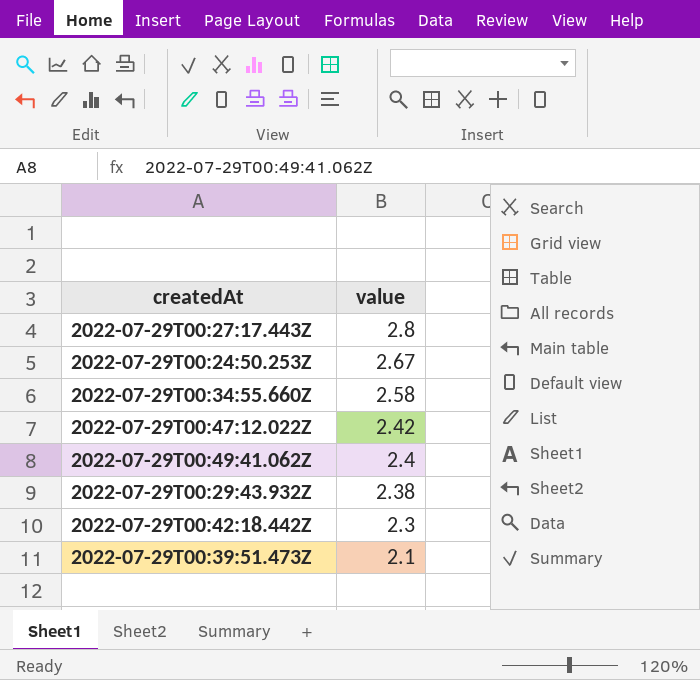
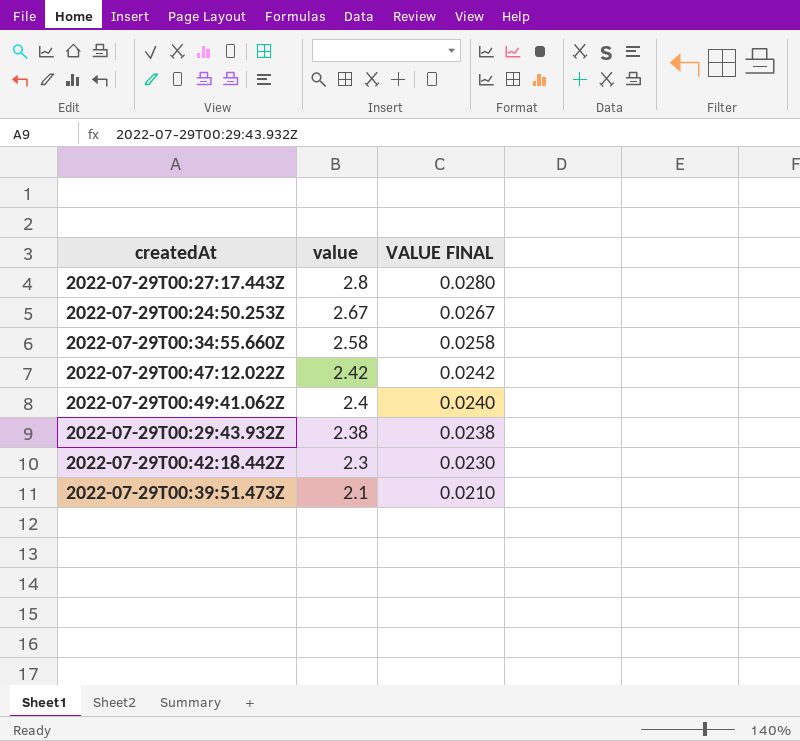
column VALUE FINAL | formula: none -> [value] * 0.01

